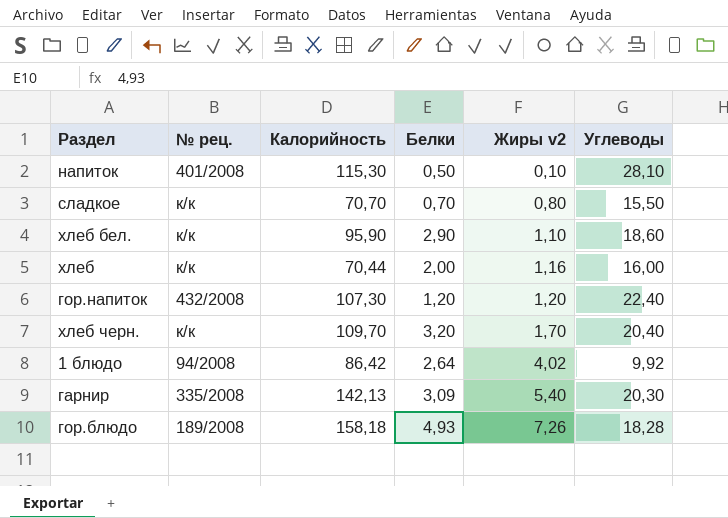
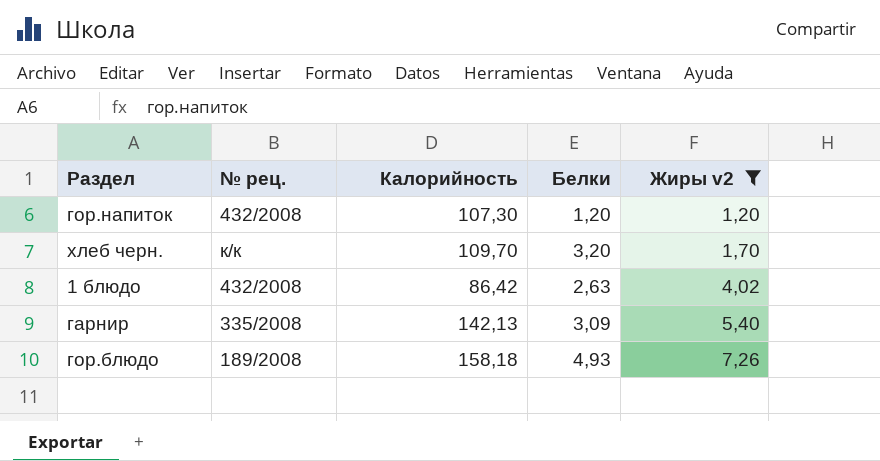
filter: none -> Жиры v2 >= 1,20
column Углеводы | position: 6 -> none
1 блюдо | № рец.: 94/2008 -> 432/2008
1 блюдо | Белки: 2,64 -> 2,63

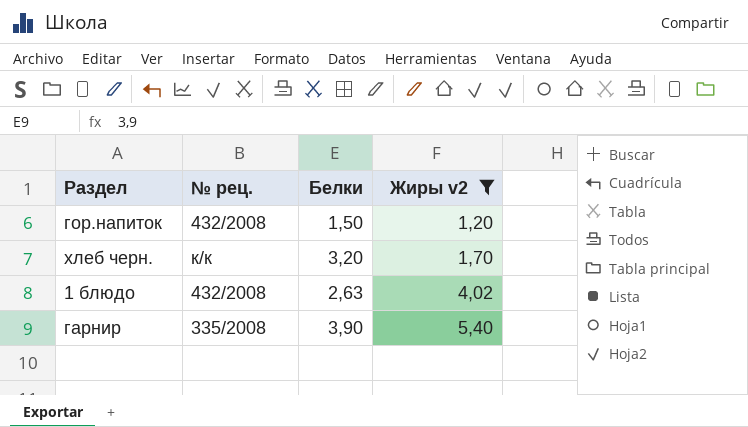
column Калорийность | position: 3 -> none
row гор.блюдо: 189/2008 | 158,18 | 4,93 | 7,26 -> none
гор.напиток | Белки: 1,20 -> 1,50
гарнир | Белки: 3,09 -> 3,90

